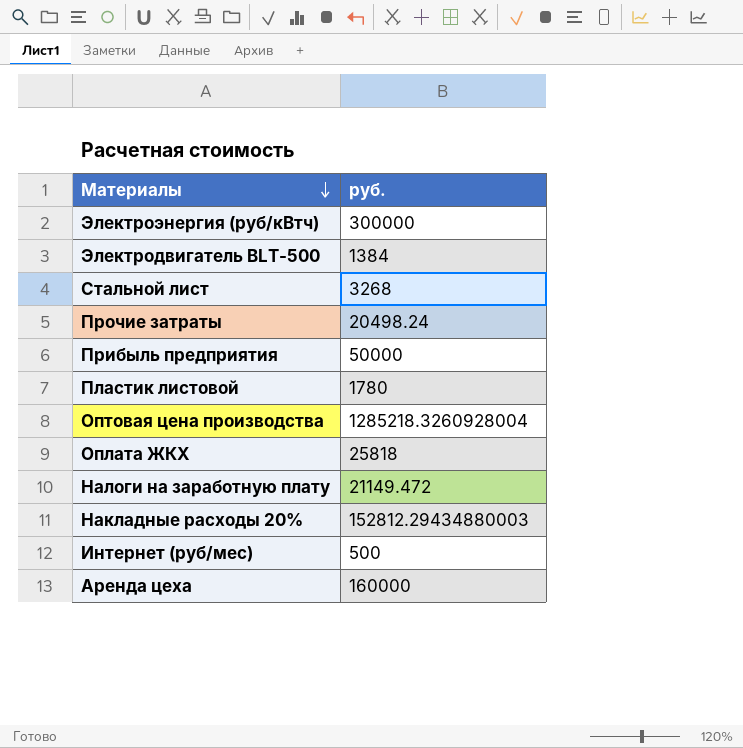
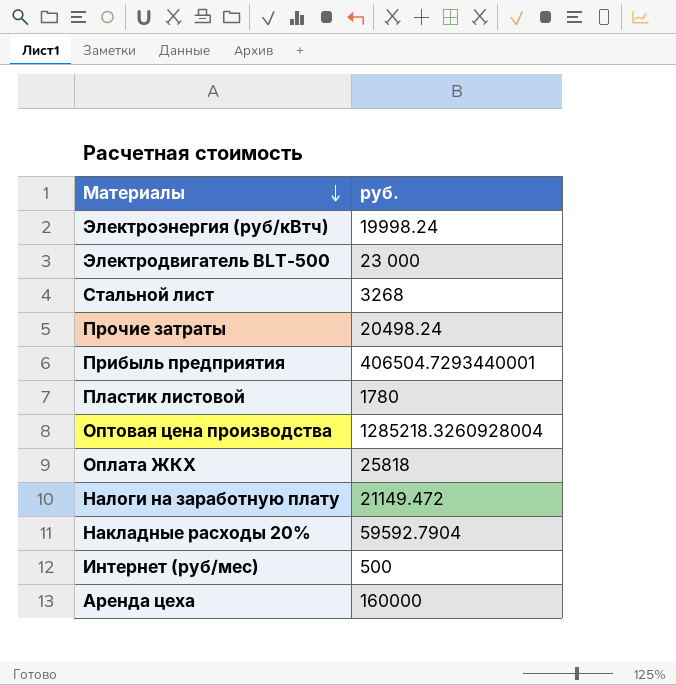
Электроэнергия (руб/кВтч) | руб.: 300000 -> 19998.24
Электродвигатель BLT-500 | руб.: 1384 -> 23 000
Прибыль предприятия | руб.: 50000 -> 406504.7293440001
Накладные расходы 20% | руб.: 152812.29434880003 -> 59592.7904

